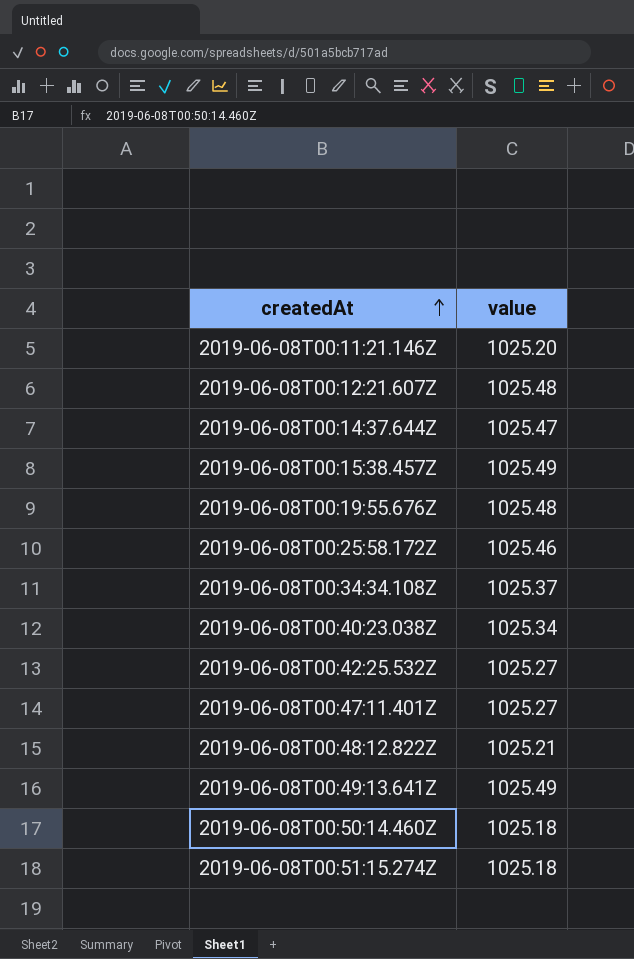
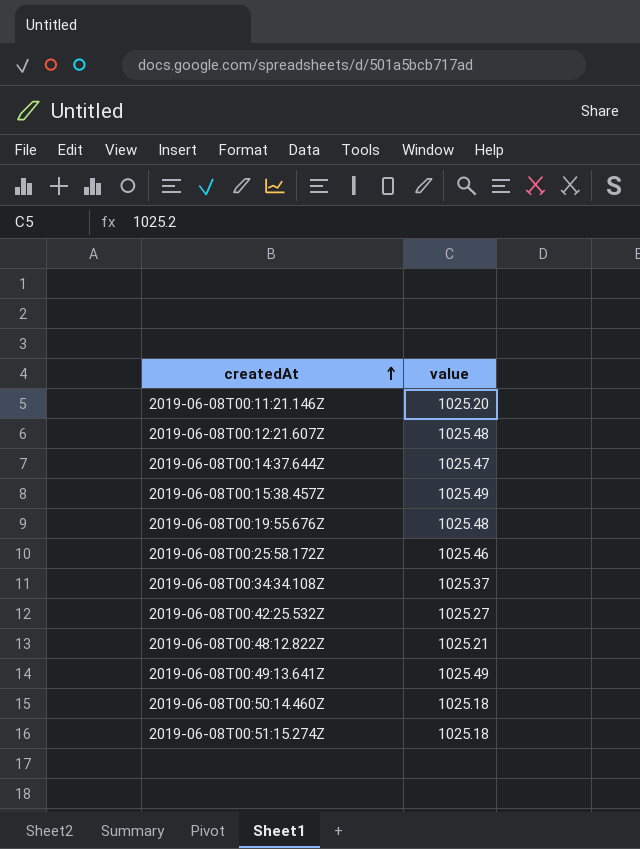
row 2019-06-08T00:40:23.038Z: 1025.34 -> none
row 2019-06-08T00:47:11.401Z: 1025.27 -> none

